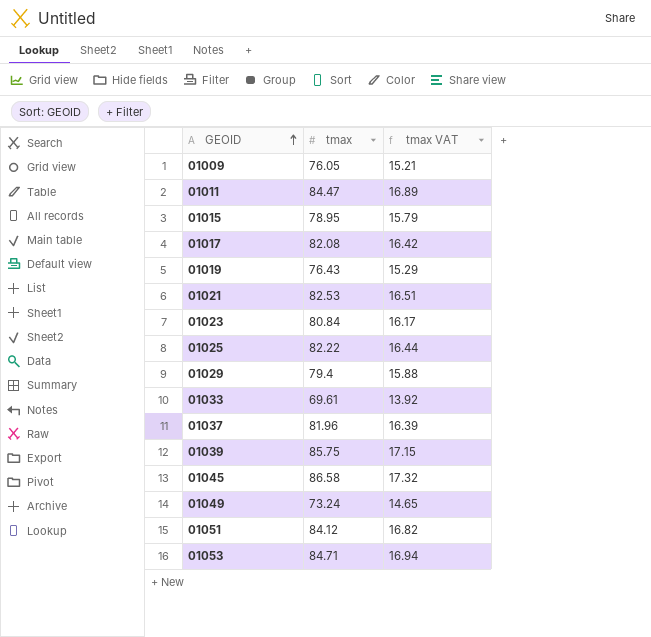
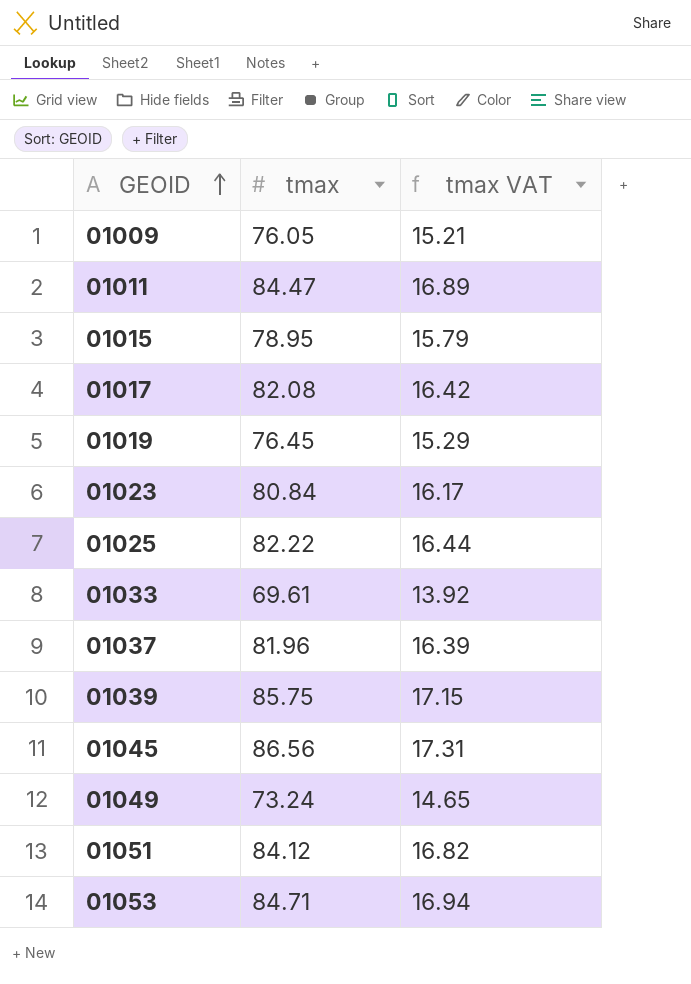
row 01021: 82.53 | 16.51 -> none
row 01029: 79.4 | 15.88 -> none
01019 | tmax: 76.43 -> 76.45
01045 | tmax: 86.58 -> 86.56
01045 | tmax VAT: 17.32 -> 17.31

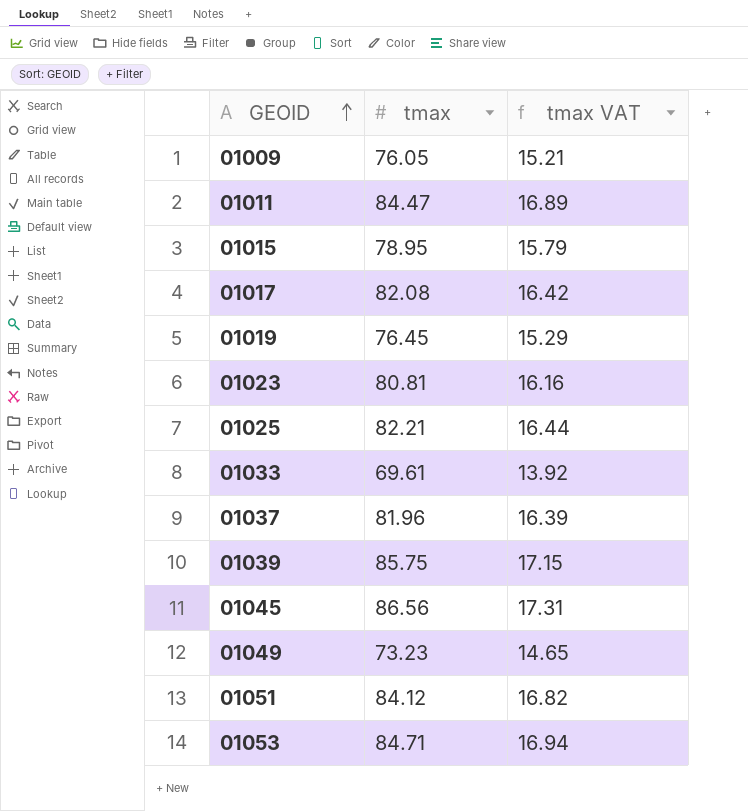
01023 | tmax: 80.84 -> 80.81
01023 | tmax VAT: 16.17 -> 16.16
01025 | tmax: 82.22 -> 82.21
01049 | tmax: 73.24 -> 73.23

